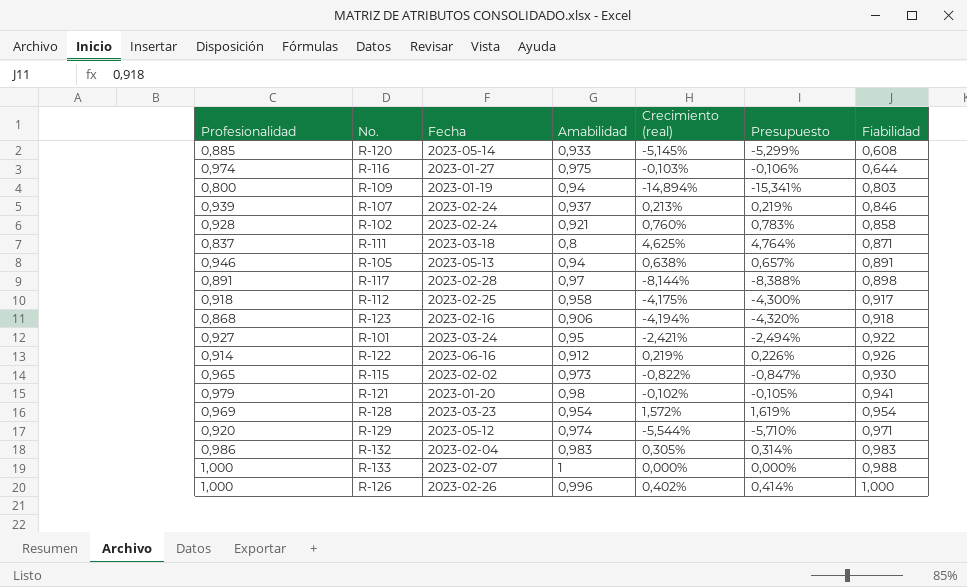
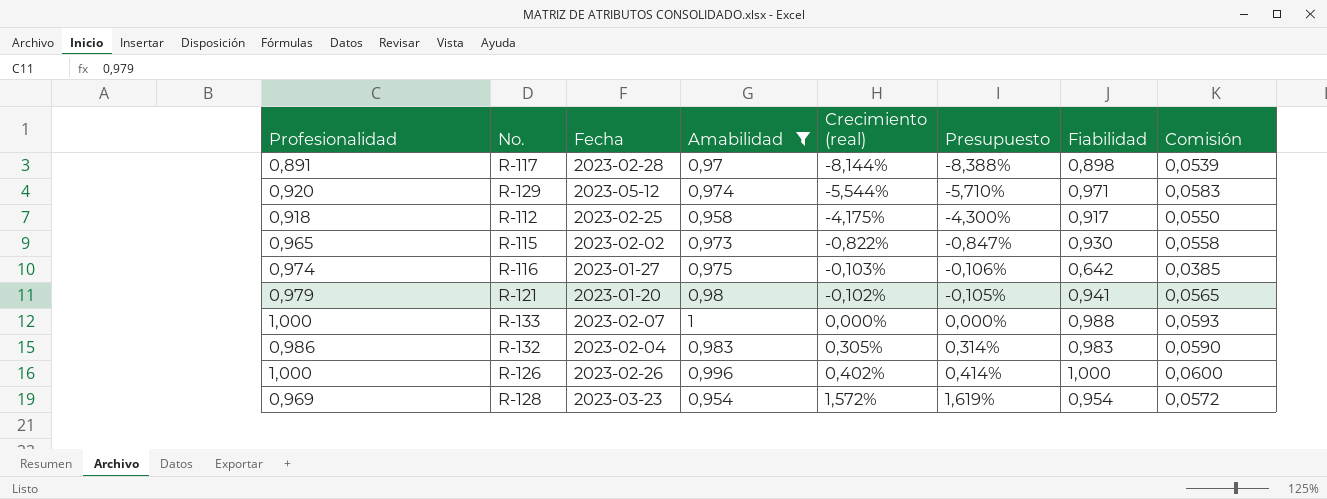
filter: none -> Amabilidad >= 0,954
row order: Fiabilidad ascending -> Crecimiento (real) ascending
column Comisión | formula: none -> [Fiabilidad] * 0,06
R-116 | Fiabilidad: 0,644 -> 0,642

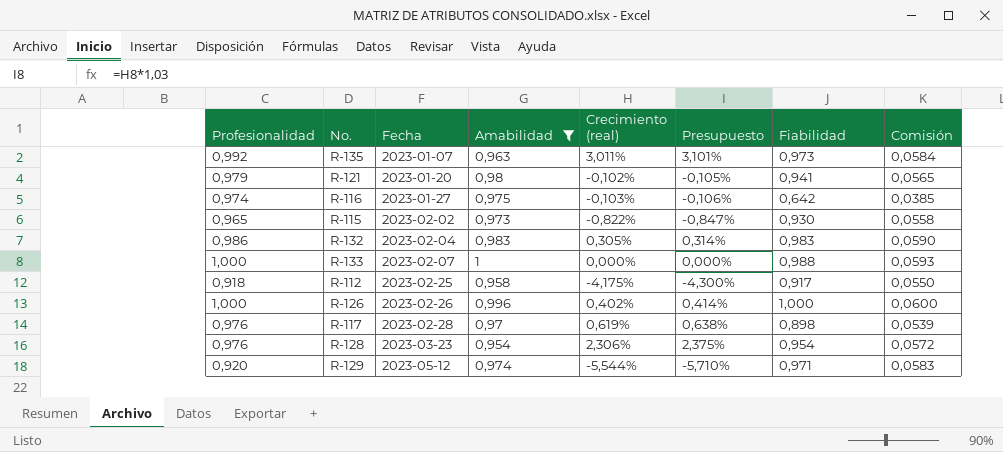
row order: Crecimiento (real) ascending -> Fecha ascending
row R-135: none -> 0,992 | 2023-01-07 | 0,963 | 3,011% | 3,101% | 0,973 | 0,0584
R-117 | Profesionalidad: 0,891 -> 0,976
R-117 | Crecimiento (real): -8,144% -> 0,619%
R-117 | Presupuesto: -8,388% -> 0,638%
R-128 | Profesionalidad: 0,969 -> 0,976
R-128 | Crecimiento (real): 1,572% -> 2,306%
R-128 | Presupuesto: 1,619% -> 2,375%

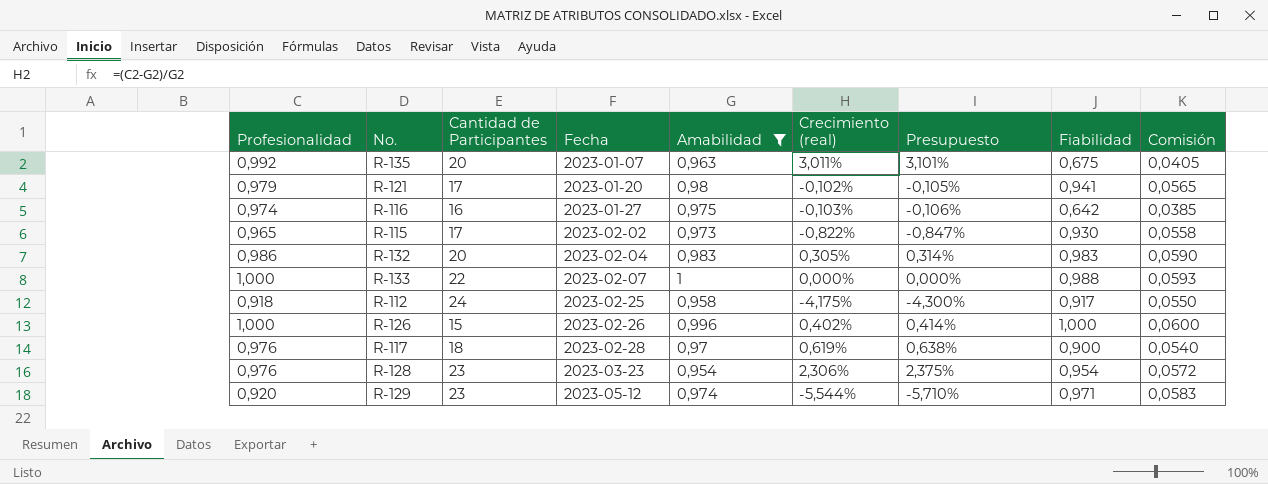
column Cantidad de Participantes | position: none -> 3
R-135 | Fiabilidad: 0,973 -> 0,675
R-135 | Comisión: 0,0584 -> 0,0405
R-117 | Fiabilidad: 0,898 -> 0,900
R-117 | Comisión: 0,0539 -> 0,0540

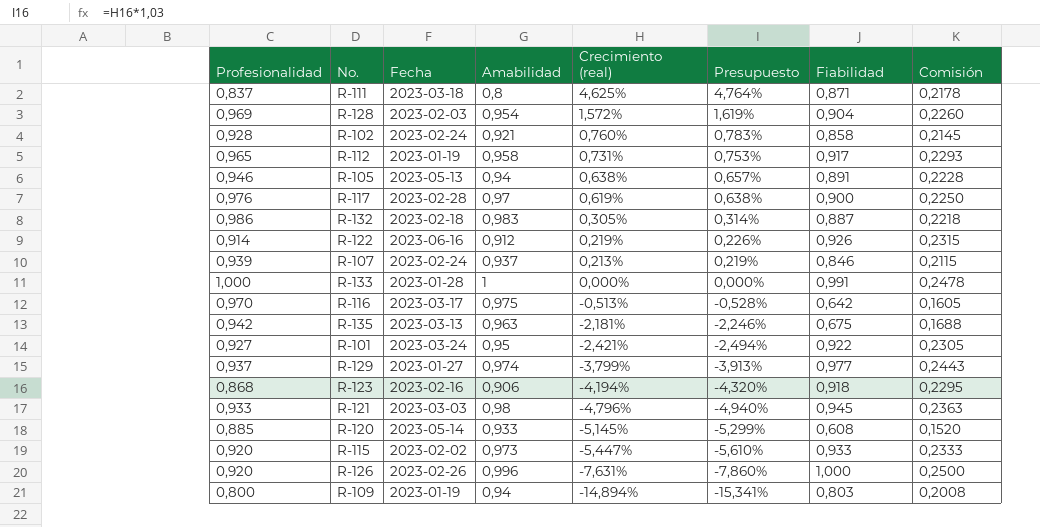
filter: Amabilidad >= 0,954 -> none
row order: Fecha ascending -> Crecimiento (real) descending
column Cantidad de Participantes | position: 3 -> none
column Comisión | formula: [Fiabilidad] * 0,06 -> [Fiabilidad] * 0,25
R-128 | Profesionalidad: 0,976 -> 0,969
R-128 | Fecha: 2023-03-23 -> 2023-02-03
R-128 | Crecimiento (real): 2,306% -> 1,572%
R-128 | Presupuesto: 2,375% -> 1,619%
R-128 | Fiabilidad: 0,954 -> 0,904
R-112 | Profesionalidad: 0,918 -> 0,965
R-112 | Fecha: 2023-02-25 -> 2023-01-19
R-112 | Crecimiento (real): -4,175% -> 0,731%
R-112 | Presupuesto: -4,300% -> 0,753%
R-132 | Fecha: 2023-02-04 -> 2023-02-18
R-132 | Fiabilidad: 0,983 -> 0,887
R-133 | Fecha: 2023-02-07 -> 2023-01-28
R-133 | Fiabilidad: 0,988 -> 0,991
R-116 | Profesionalidad: 0,974 -> 0,970
R-116 | Fecha: 2023-01-27 -> 2023-03-17
R-116 | Crecimiento (real): -0,103% -> -0,513%
R-116 | Presupuesto: -0,106% -> -0,528%
R-135 | Profesionalidad: 0,992 -> 0,942
R-135 | Fecha: 2023-01-07 -> 2023-03-13
R-135 | Crecimiento (real): 3,011% -> -2,181%
R-135 | Presupuesto: 3,101% -> -2,246%
R-129 | Profesionalidad: 0,920 -> 0,937
R-129 | Fecha: 2023-05-12 -> 2023-01-27
R-129 | Crecimiento (real): -5,544% -> -3,799%
R-129 | Presupuesto: -5,710% -> -3,913%
R-129 | Fiabilidad: 0,971 -> 0,977
R-121 | Profesionalidad: 0,979 -> 0,933
R-121 | Fecha: 2023-01-20 -> 2023-03-03
R-121 | Crecimiento (real): -0,102% -> -4,796%
R-121 | Presupuesto: -0,105% -> -4,940%
R-121 | Fiabilidad: 0,941 -> 0,945
R-115 | Profesionalidad: 0,965 -> 0,920
R-115 | Crecimiento (real): -0,822% -> -5,447%
R-115 | Presupuesto: -0,847% -> -5,610%
R-115 | Fiabilidad: 0,930 -> 0,933
R-126 | Profesionalidad: 1,000 -> 0,920
R-126 | Crecimiento (real): 0,402% -> -7,631%
R-126 | Presupuesto: 0,414% -> -7,860%

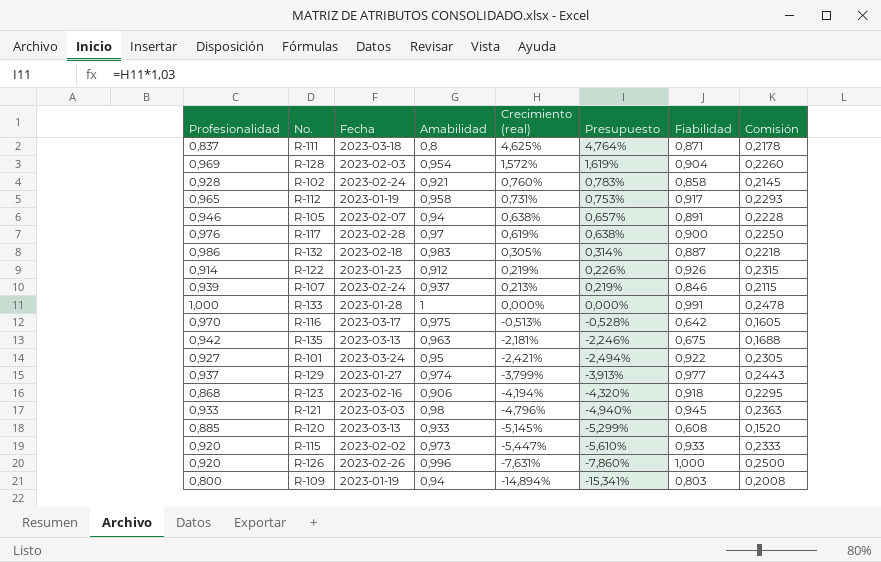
R-105 | Fecha: 2023-05-13 -> 2023-02-07
R-122 | Fecha: 2023-06-16 -> 2023-01-23
R-120 | Fecha: 2023-05-14 -> 2023-03-13

